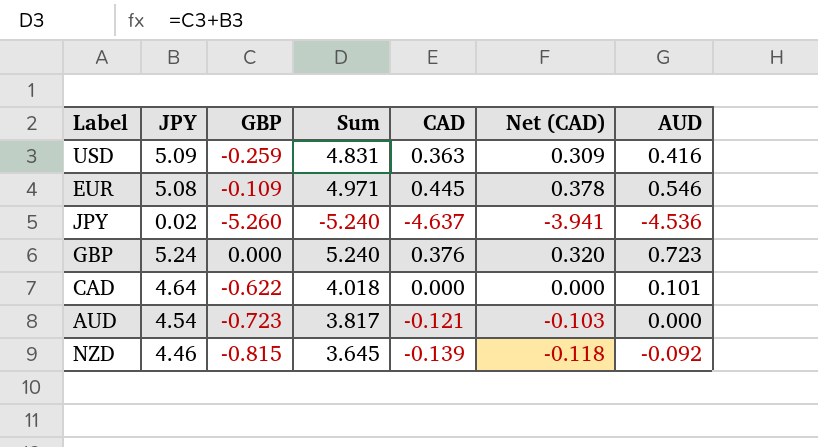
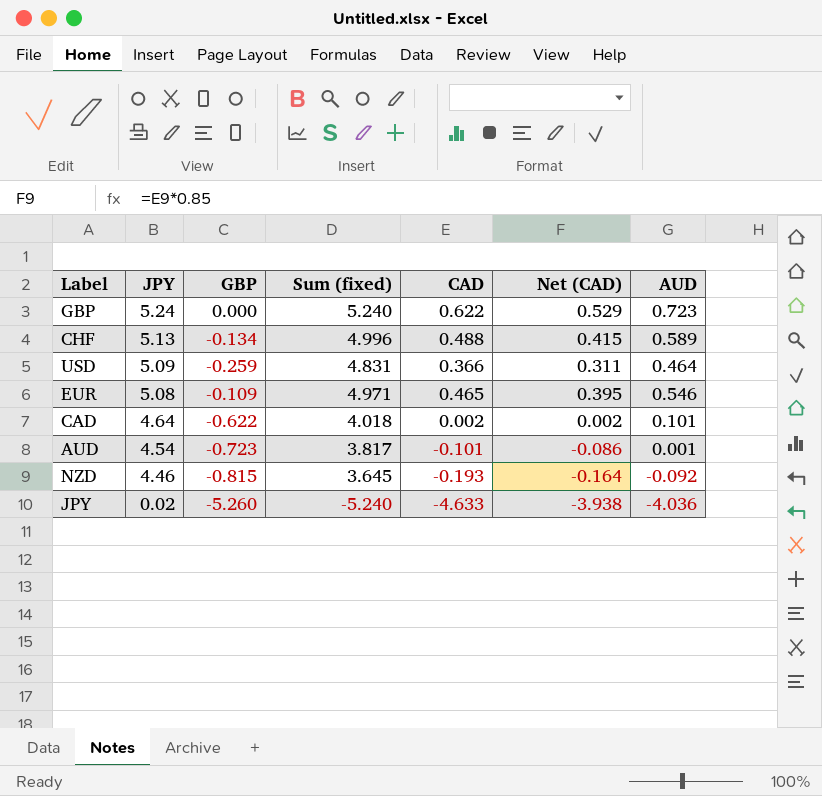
row order: none -> JPY descending
column name: Sum -> Sum (fixed)
GBP | CAD: 0.376 -> 0.622
GBP | Net (CAD): 0.320 -> 0.529
row CHF: none -> 5.13 | -0.134 | 4.996 | 0.488 | 0.415 | 0.589
USD | CAD: 0.363 -> 0.366
USD | Net (CAD): 0.309 -> 0.311
USD | AUD: 0.416 -> 0.464
EUR | CAD: 0.445 -> 0.465
EUR | Net (CAD): 0.378 -> 0.395
CAD | CAD: 0.000 -> 0.002
CAD | Net (CAD): 0.000 -> 0.002
AUD | CAD: -0.121 -> -0.101
AUD | Net (CAD): -0.103 -> -0.086
AUD | AUD: 0.000 -> 0.001
NZD | CAD: -0.139 -> -0.193
NZD | Net (CAD): -0.118 -> -0.164
JPY | CAD: -4.637 -> -4.633
JPY | Net (CAD): -3.941 -> -3.938
JPY | AUD: -4.536 -> -4.036

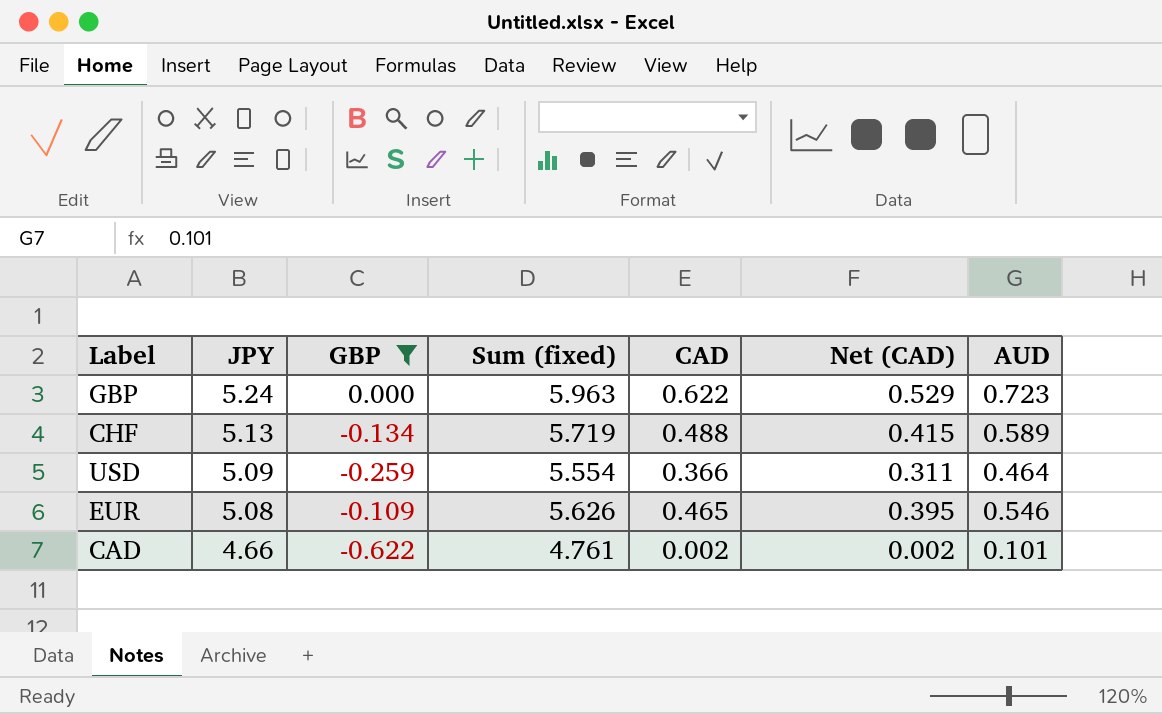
filter: none -> GBP >= -0.622
column Sum (fixed) | formula: [JPY] + [GBP] -> [JPY] + [AUD]
CAD | JPY: 4.64 -> 4.66

